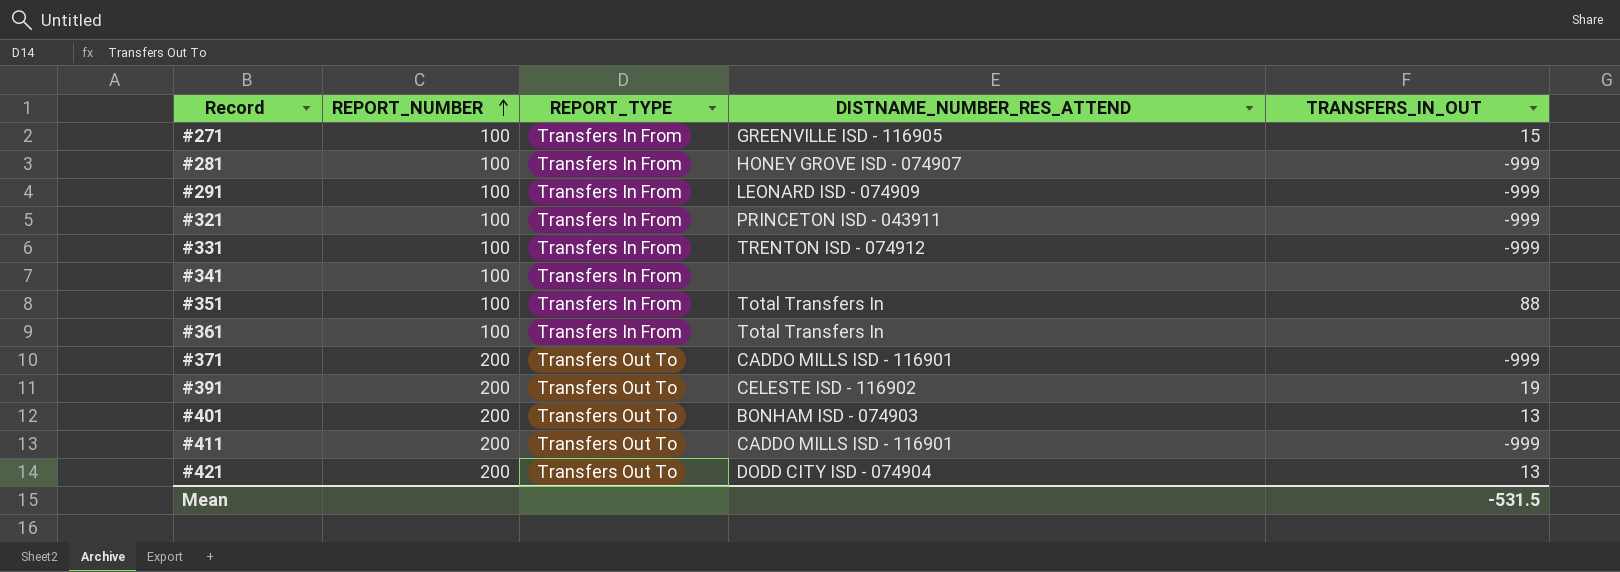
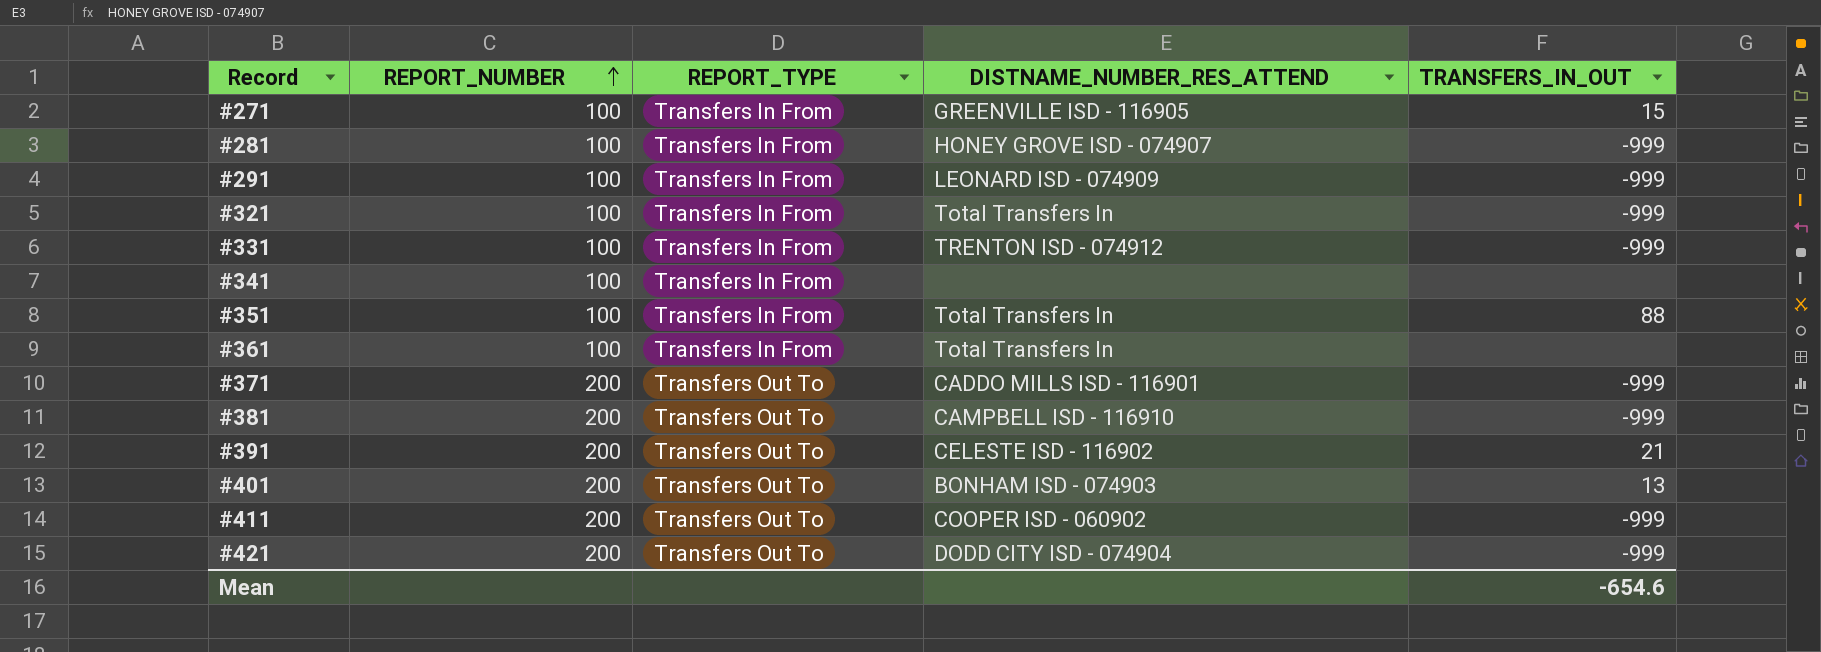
#321 | DISTNAME_NUMBER_RES_ATTEND: PRINCETON ISD - 043911 -> Total Transfers In
row #381: none -> 200 | Transfers Out To | CAMPBELL ISD - 116910 | -999
#391 | TRANSFERS_IN_OUT: 19 -> 21
#411 | DISTNAME_NUMBER_RES_ATTEND: CADDO MILLS ISD - 116901 -> COOPER ISD - 060902
#421 | TRANSFERS_IN_OUT: 13 -> -999
Mean | TRANSFERS_IN_OUT: -531.5 -> -654.6

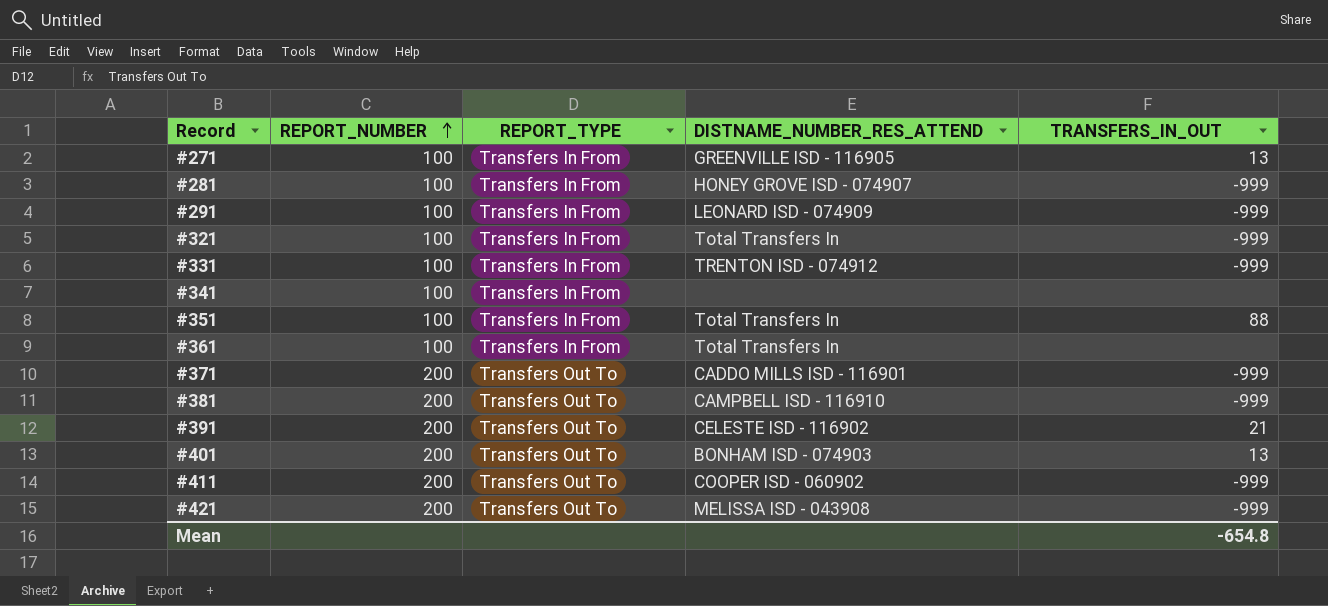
#271 | TRANSFERS_IN_OUT: 15 -> 13
#421 | DISTNAME_NUMBER_RES_ATTEND: DODD CITY ISD - 074904 -> MELISSA ISD - 043908
Mean | TRANSFERS_IN_OUT: -654.6 -> -654.8

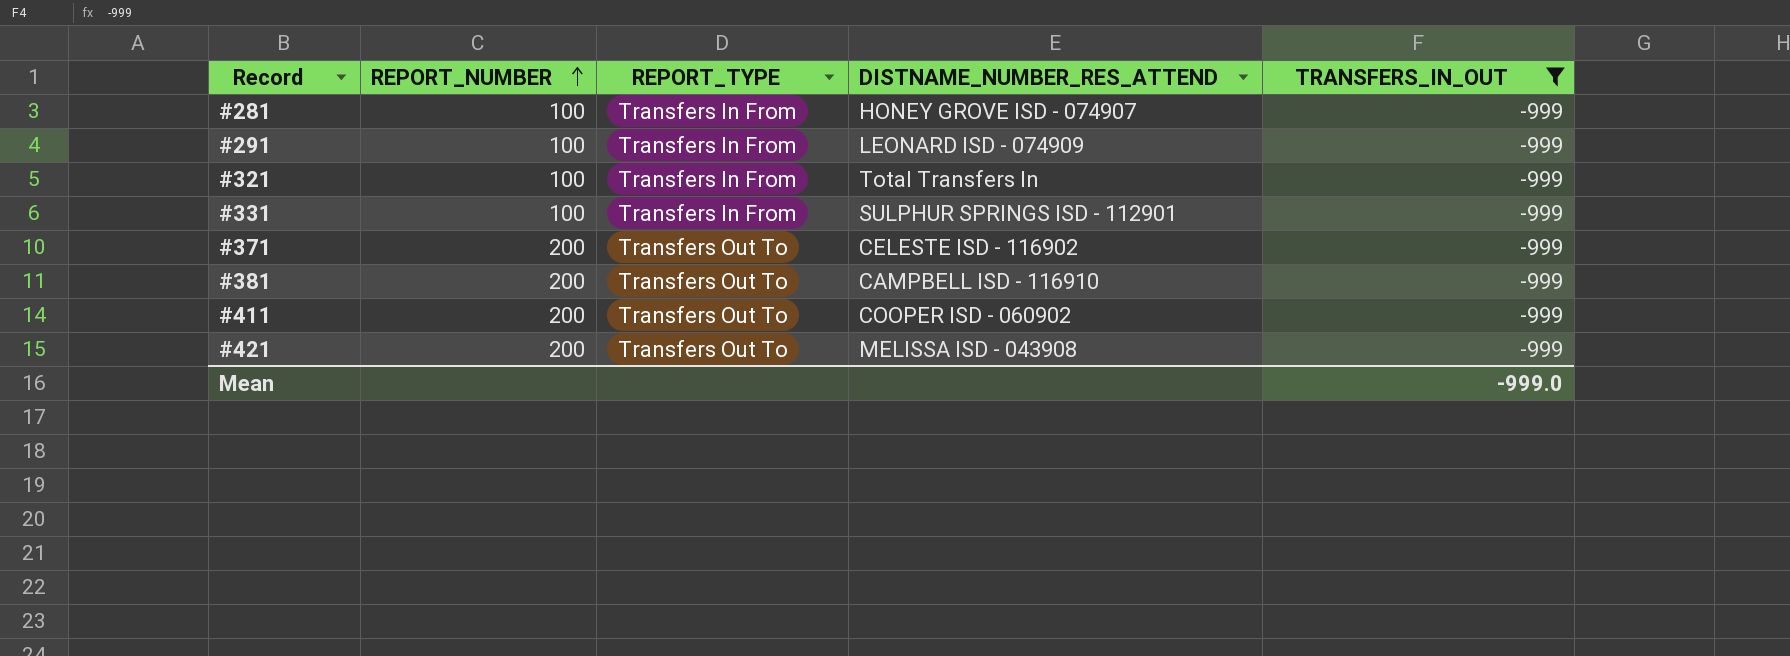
filter: none -> TRANSFERS_IN_OUT = -999
#331 | DISTNAME_NUMBER_RES_ATTEND: TRENTON ISD - 074912 -> SULPHUR SPRINGS ISD - 112901
#371 | DISTNAME_NUMBER_RES_ATTEND: CADDO MILLS ISD - 116901 -> CELESTE ISD - 116902
Mean | TRANSFERS_IN_OUT: -654.8 -> -999.0

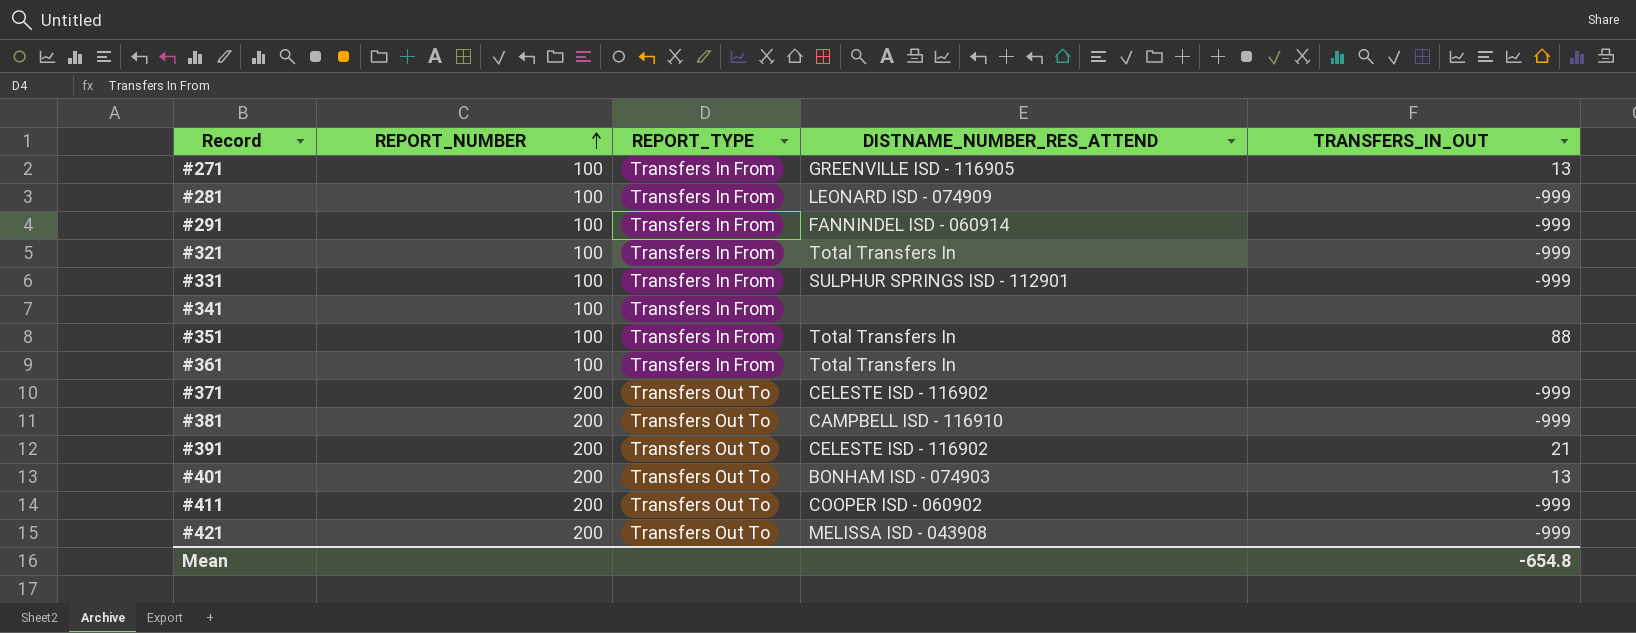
filter: TRANSFERS_IN_OUT = -999 -> none
#281 | DISTNAME_NUMBER_RES_ATTEND: HONEY GROVE ISD - 074907 -> LEONARD ISD - 074909
#291 | DISTNAME_NUMBER_RES_ATTEND: LEONARD ISD - 074909 -> FANNINDEL ISD - 060914
Mean | TRANSFERS_IN_OUT: -999.0 -> -654.8

